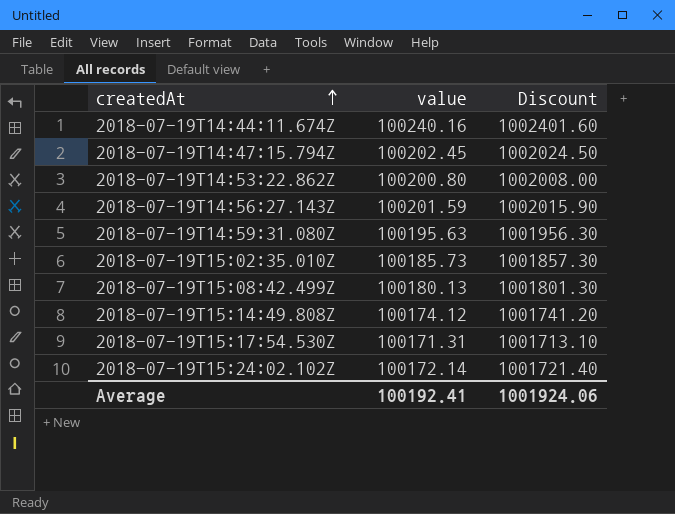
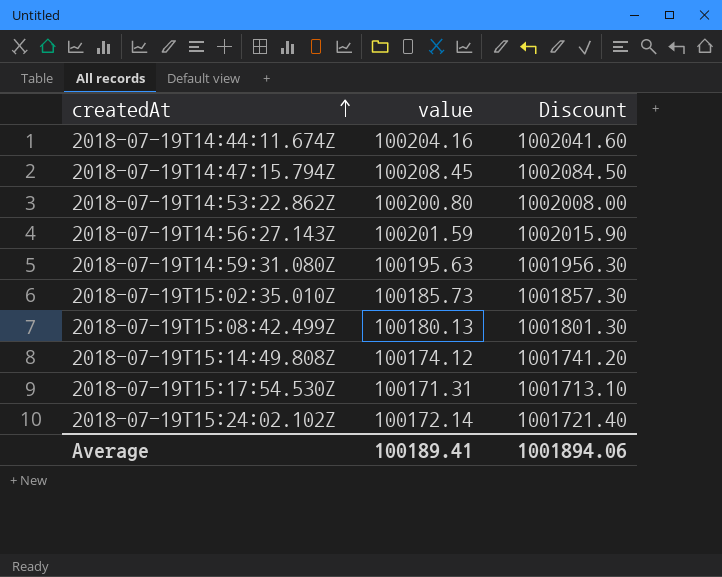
2018-07-19T14:44:11.674Z | value: 100240.16 -> 100204.16
2018-07-19T14:44:11.674Z | Discount: 1002401.60 -> 1002041.60
2018-07-19T14:47:15.794Z | value: 100202.45 -> 100208.45
2018-07-19T14:47:15.794Z | Discount: 1002024.50 -> 1002084.50
Average | value: 100192.41 -> 100189.41
Average | Discount: 1001924.06 -> 1001894.06

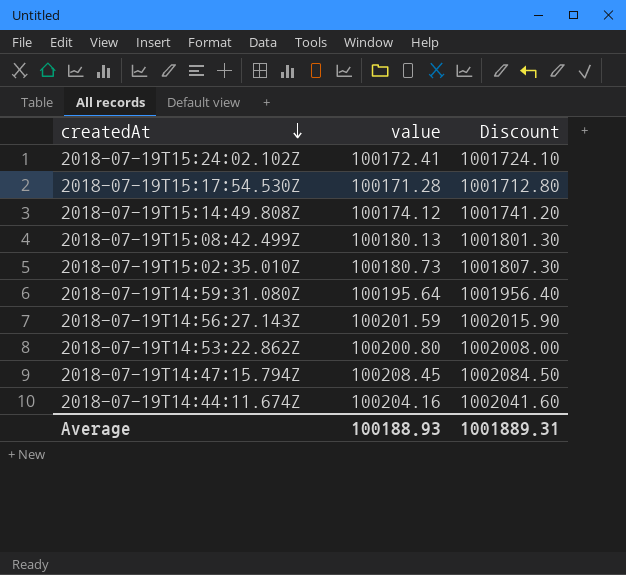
row order: createdAt ascending -> createdAt descending
2018-07-19T15:24:02.102Z | value: 100172.14 -> 100172.41
2018-07-19T15:24:02.102Z | Discount: 1001721.40 -> 1001724.10
2018-07-19T15:17:54.530Z | value: 100171.31 -> 100171.28
2018-07-19T15:17:54.530Z | Discount: 1001713.10 -> 1001712.80
2018-07-19T15:02:35.010Z | value: 100185.73 -> 100180.73
2018-07-19T15:02:35.010Z | Discount: 1001857.30 -> 1001807.30
2018-07-19T14:59:31.080Z | value: 100195.63 -> 100195.64
2018-07-19T14:59:31.080Z | Discount: 1001956.30 -> 1001956.40
Average | value: 100189.41 -> 100188.93
Average | Discount: 1001894.06 -> 1001889.31

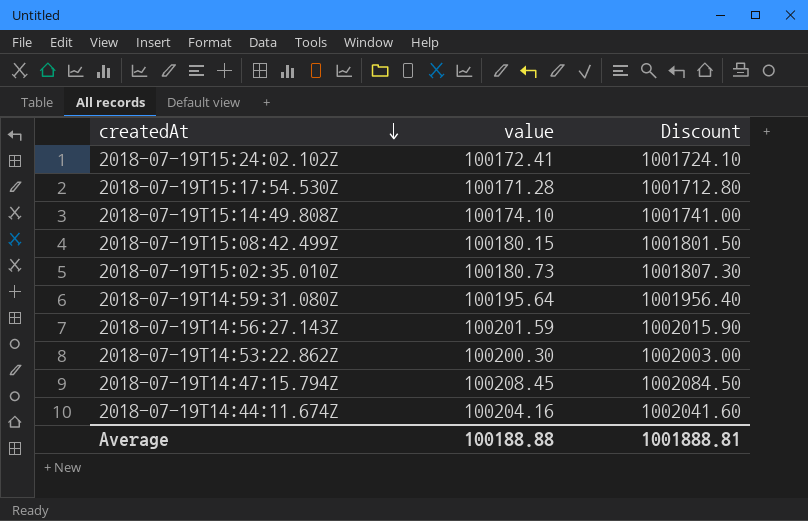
2018-07-19T15:14:49.808Z | value: 100174.12 -> 100174.10
2018-07-19T15:14:49.808Z | Discount: 1001741.20 -> 1001741.00
2018-07-19T15:08:42.499Z | value: 100180.13 -> 100180.15
2018-07-19T15:08:42.499Z | Discount: 1001801.30 -> 1001801.50
2018-07-19T14:53:22.862Z | value: 100200.80 -> 100200.30
2018-07-19T14:53:22.862Z | Discount: 1002008.00 -> 1002003.00
Average | value: 100188.93 -> 100188.88
Average | Discount: 1001889.31 -> 1001888.81

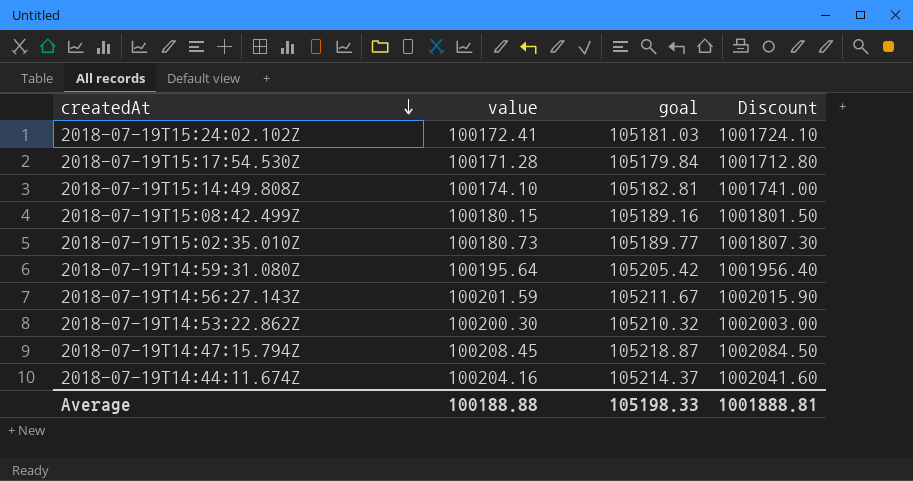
column goal | formula: none -> [value] * 1.05

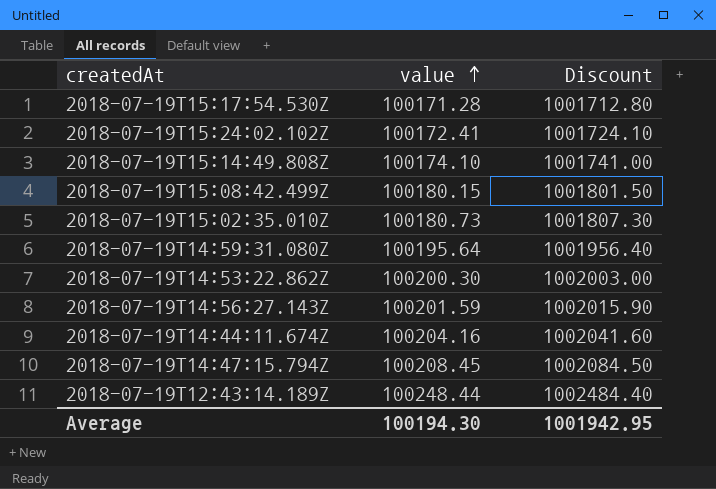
row order: createdAt descending -> value ascending
column goal | formula: [value] * 1.05 -> none
row 2018-07-19T12:43:14.189Z: none -> 100248.44 | 1002484.40
Average | value: 100188.88 -> 100194.30
Average | Discount: 1001888.81 -> 1001942.95

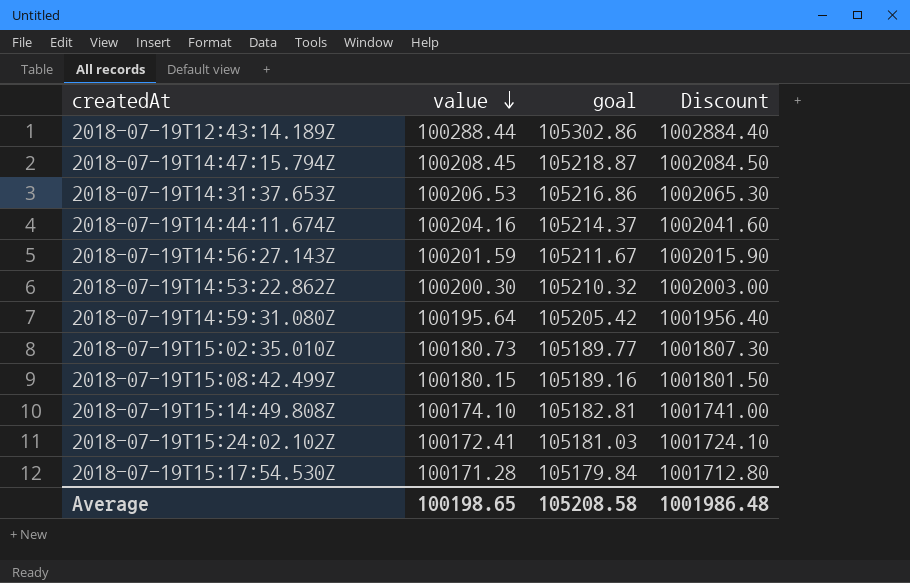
row order: value ascending -> value descending
column goal | formula: none -> [value] * 1.05
2018-07-19T12:43:14.189Z | value: 100248.44 -> 100288.44
2018-07-19T12:43:14.189Z | Discount: 1002484.40 -> 1002884.40
row 2018-07-19T14:31:37.653Z: none -> 100206.53 | 105216.86 | 1002065.30
Average | value: 100194.30 -> 100198.65
Average | Discount: 1001942.95 -> 1001986.48

